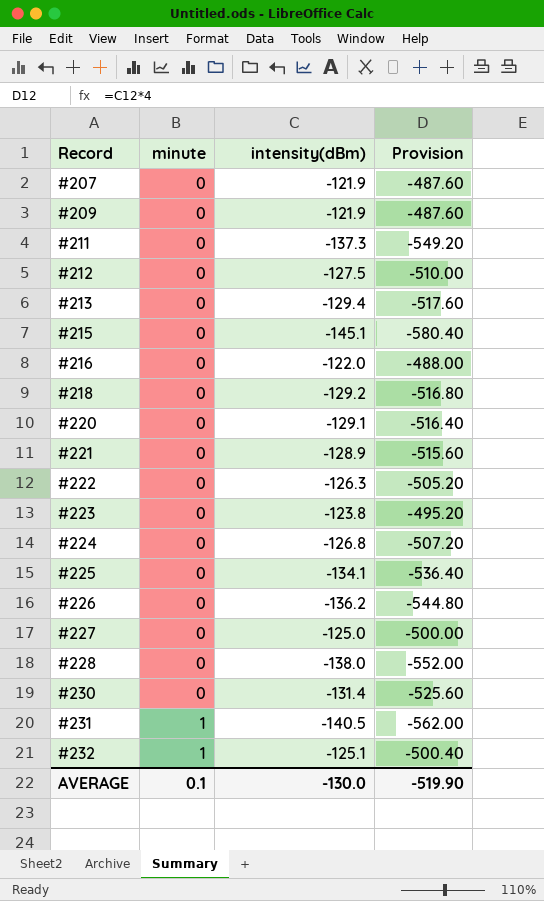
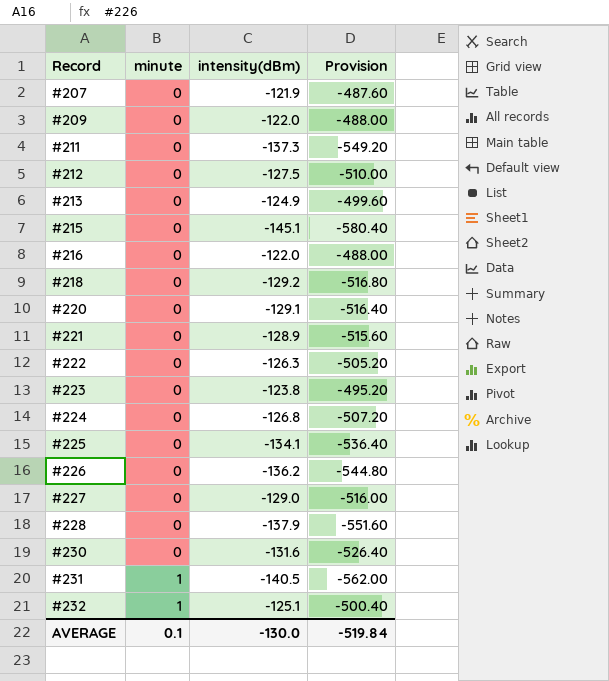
#209 | intensity(dBm): -121.9 -> -122.0
#209 | Provision: -487.60 -> -488.00
#213 | intensity(dBm): -129.4 -> -124.9
#213 | Provision: -517.60 -> -499.60
#227 | intensity(dBm): -125.0 -> -129.0
#227 | Provision: -500.00 -> -516.00
#228 | intensity(dBm): -138.0 -> -137.9
#228 | Provision: -552.00 -> -551.60
#230 | intensity(dBm): -131.4 -> -131.6
#230 | Provision: -525.60 -> -526.40
AVERAGE | Provision: -519.90 -> -519.84

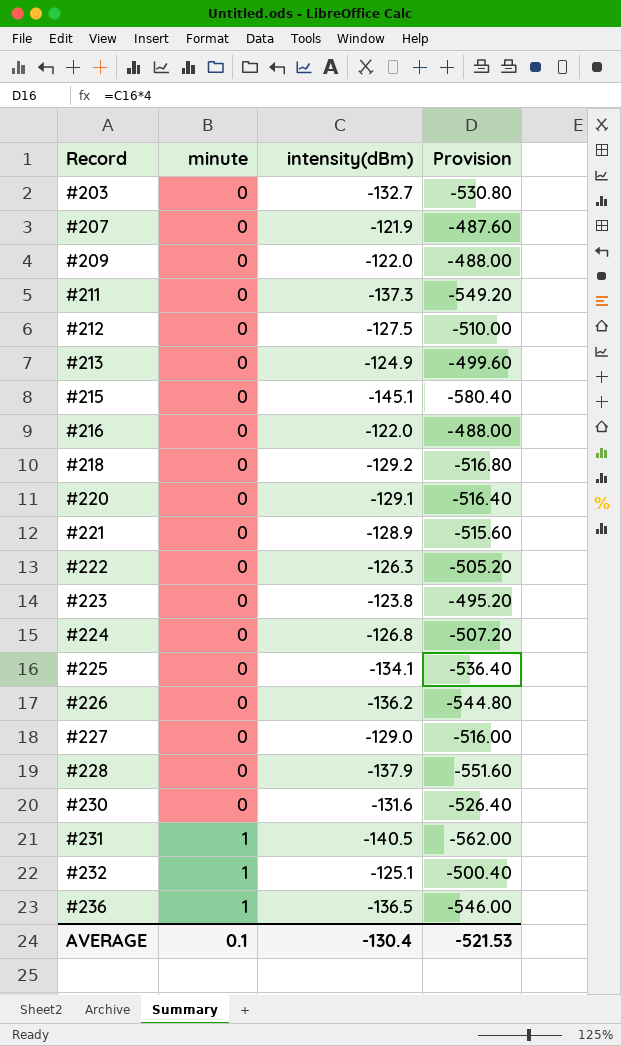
row #203: none -> 0 | -132.7 | -530.80
row #236: none -> 1 | -136.5 | -546.00
AVERAGE | intensity(dBm): -130.0 -> -130.4
AVERAGE | Provision: -519.84 -> -521.53

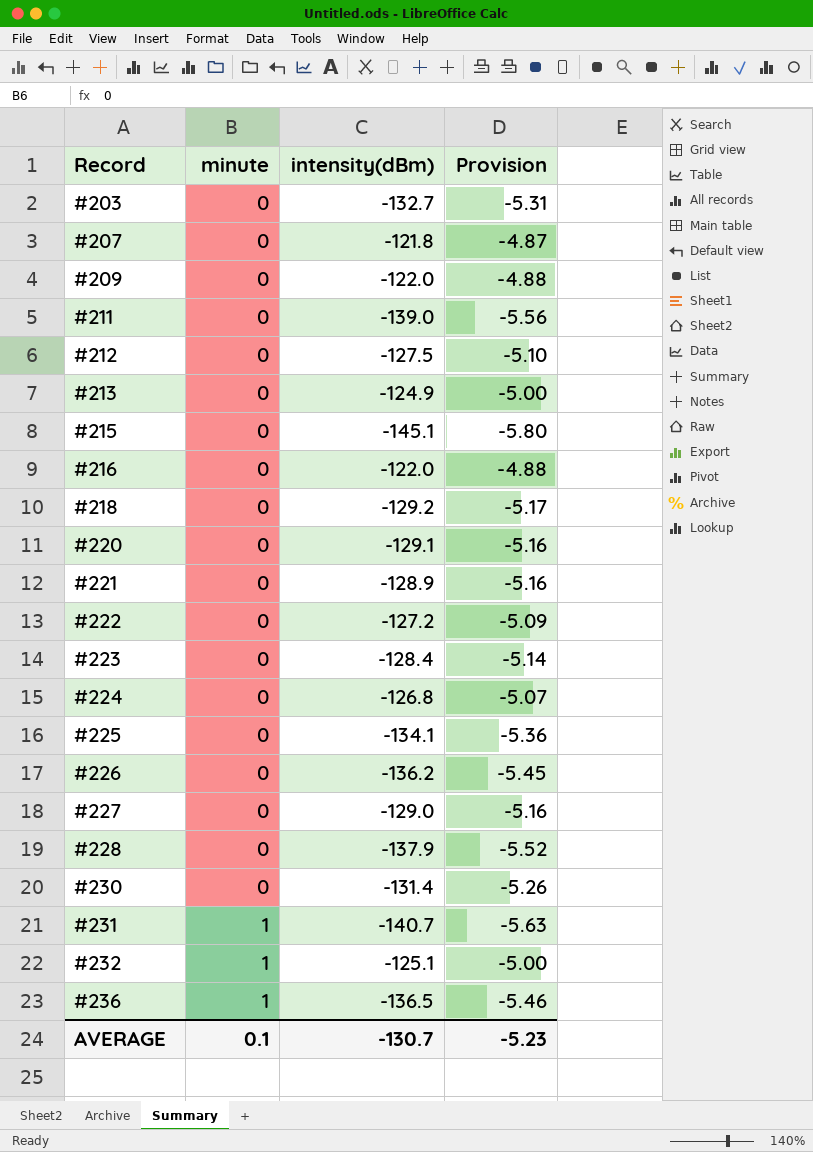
column Provision | formula: [intensity(dBm)] * 4 -> [intensity(dBm)] * 0.04
#207 | intensity(dBm): -121.9 -> -121.8
#211 | intensity(dBm): -137.3 -> -139.0
#222 | intensity(dBm): -126.3 -> -127.2
#223 | intensity(dBm): -123.8 -> -128.4
#230 | intensity(dBm): -131.6 -> -131.4
#231 | intensity(dBm): -140.5 -> -140.7
AVERAGE | intensity(dBm): -130.4 -> -130.7
AVERAGE | Provision: -521.53 -> -5.23

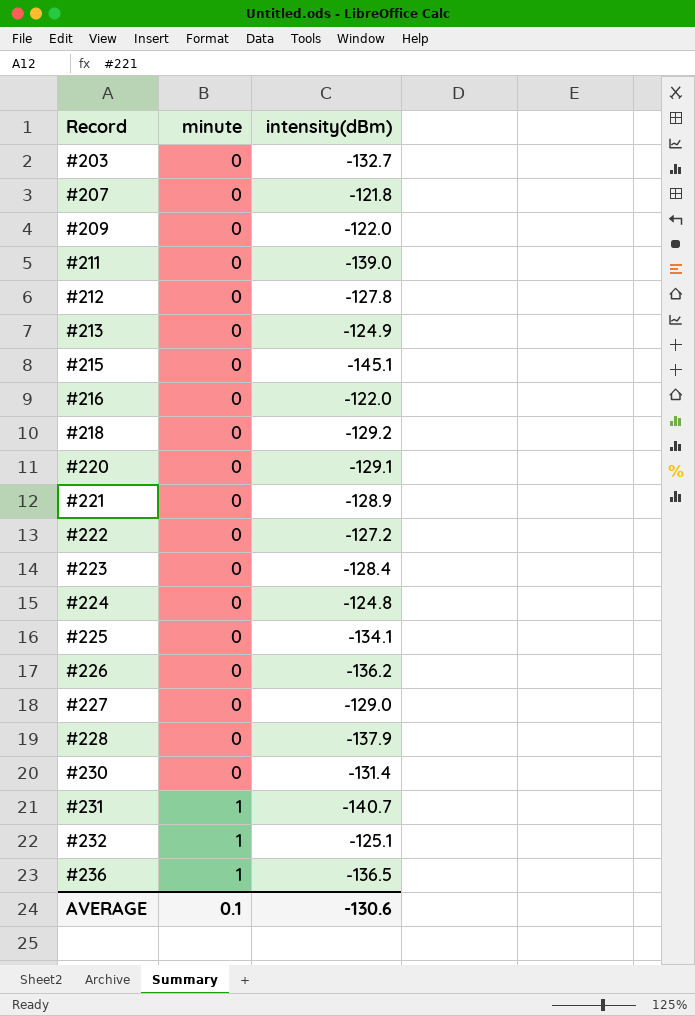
column Provision | formula: [intensity(dBm)] * 0.04 -> none
#212 | intensity(dBm): -127.5 -> -127.8
#224 | intensity(dBm): -126.8 -> -124.8
AVERAGE | intensity(dBm): -130.7 -> -130.6

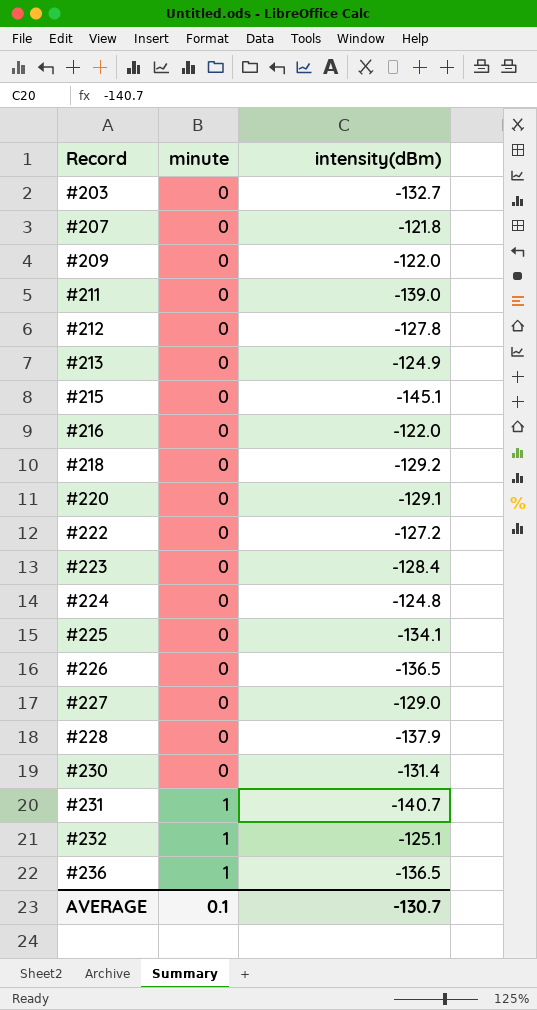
row #221: 0 | -128.9 -> none
#226 | intensity(dBm): -136.2 -> -136.5
AVERAGE | intensity(dBm): -130.6 -> -130.7

